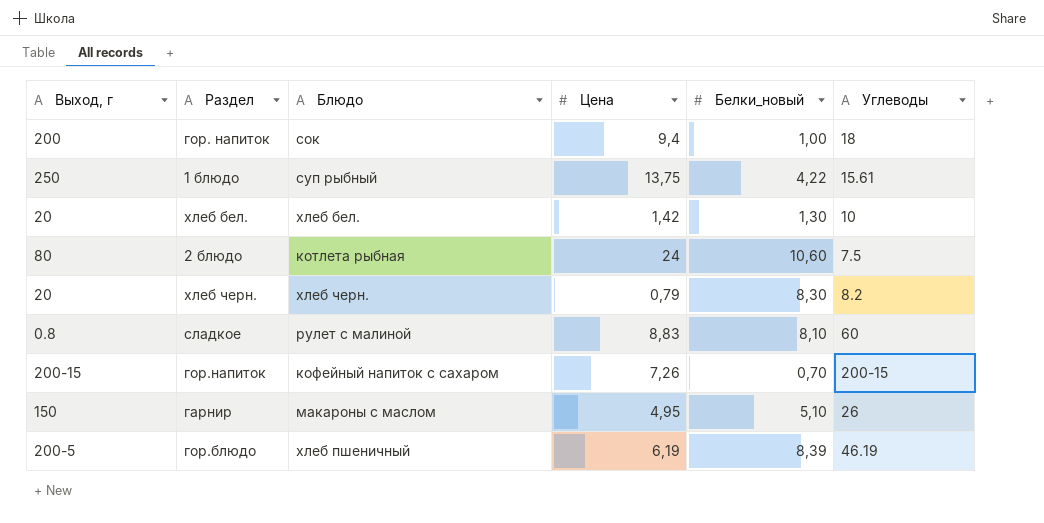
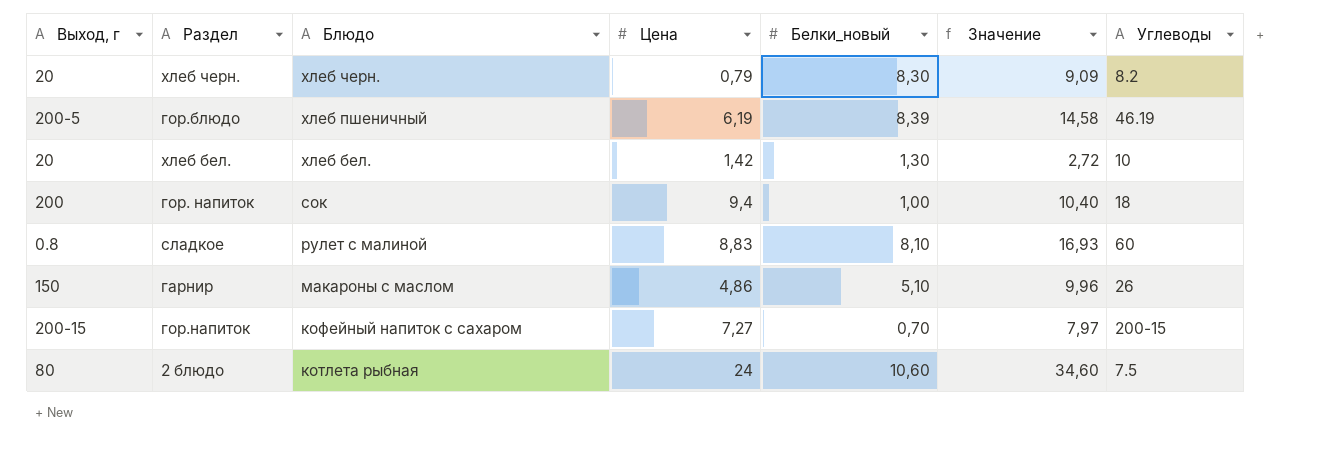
row order: none -> Блюдо descending
column Значение | formula: none -> [Цена] + [Белки_новый]
row 1 блюдо: 250 | суп рыбный | 13,75 | 4,22 | 15.61 -> none
гарнир | Цена: 4,95 -> 4,86
гор.напиток | Цена: 7,26 -> 7,27

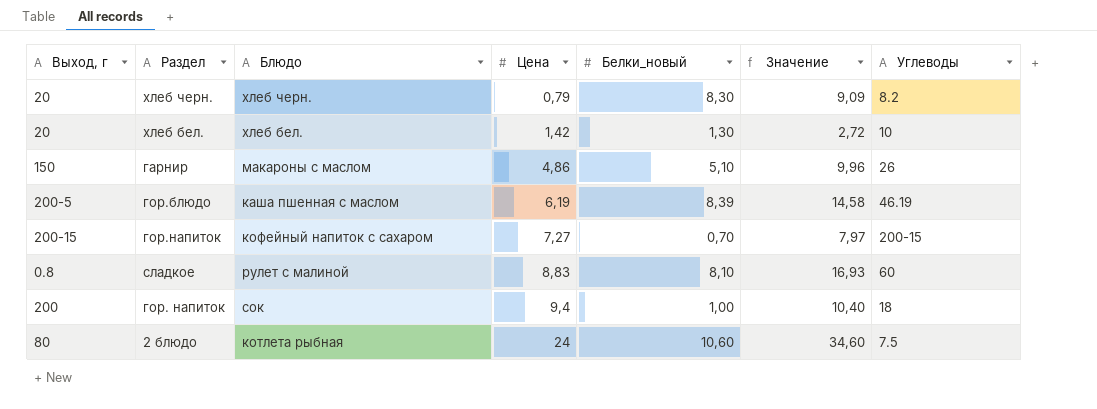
row order: Блюдо descending -> Цена ascending
гор.блюдо | Блюдо: хлеб пшеничный -> каша пшенная с маслом

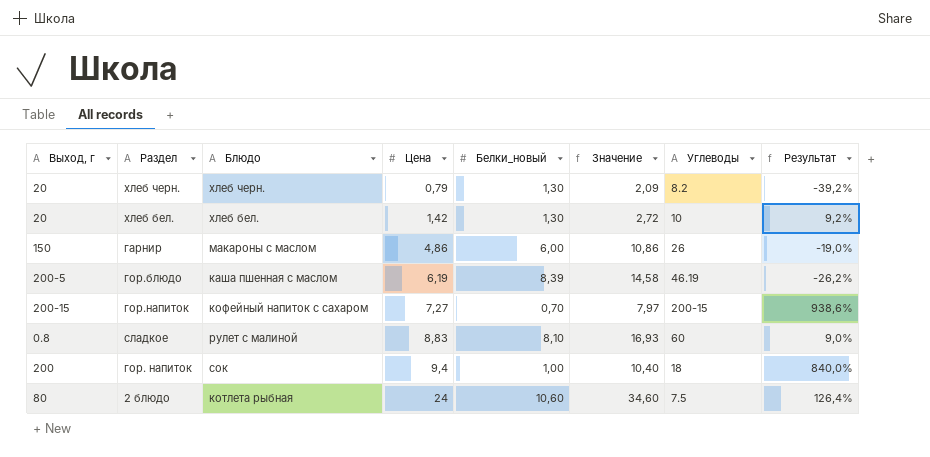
column Результат | formula: none -> ([Цена] - [Белки_новый]) / [Белки_новый]
хлеб черн. | Белки_новый: 8,30 -> 1,30
хлеб черн. | Значение: 9,09 -> 2,09
гарнир | Белки_новый: 5,10 -> 6,00
гарнир | Значение: 9,96 -> 10,86

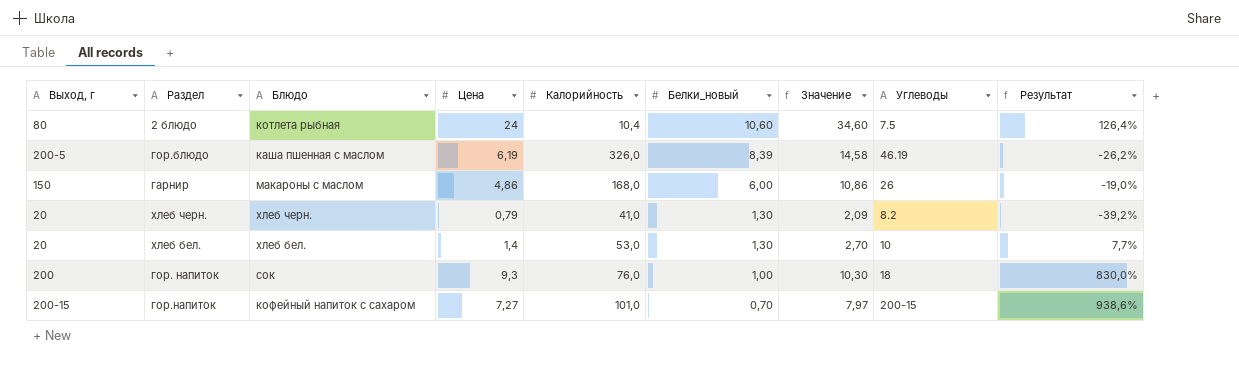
row order: Цена ascending -> Белки_новый descending
column Калорийность | position: none -> 5
row сладкое: 0.8 | рулет с малиной | 8,83 | 8,10 | 16,93 | 60 | 9,0% -> none
хлеб бел. | Цена: 1,42 -> 1,4
хлеб бел. | Значение: 2,72 -> 2,70
хлеб бел. | Результат: 9,2% -> 7,7%
гор. напиток | Цена: 9,4 -> 9,3
гор. напиток | Значение: 10,40 -> 10,30
гор. напиток | Результат: 840,0% -> 830,0%

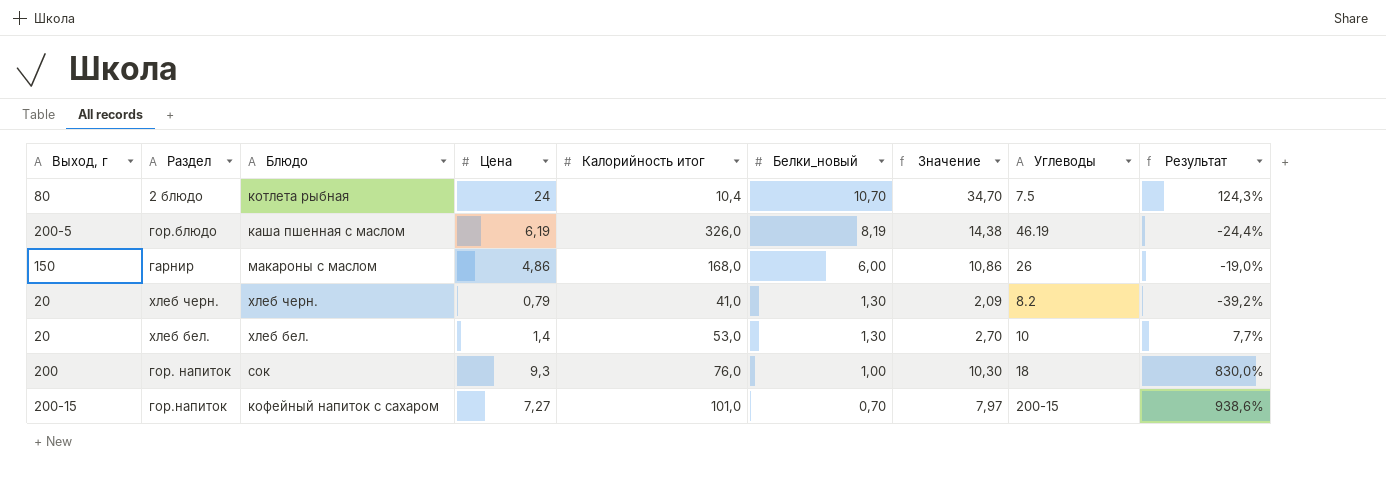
column name: Калорийность -> Калорийность итог
2 блюдо | Белки_новый: 10,60 -> 10,70
2 блюдо | Значение: 34,60 -> 34,70
2 блюдо | Результат: 126,4% -> 124,3%
гор.блюдо | Белки_новый: 8,39 -> 8,19
гор.блюдо | Значение: 14,58 -> 14,38
гор.блюдо | Результат: -26,2% -> -24,4%

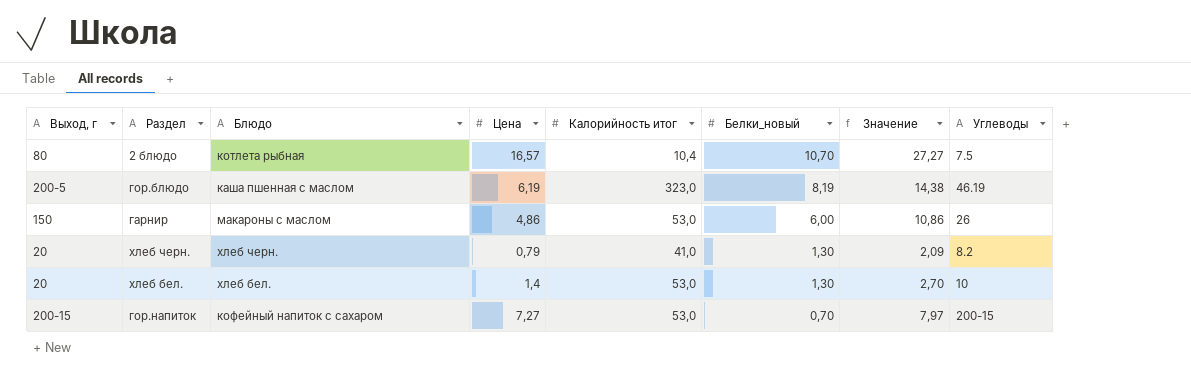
column Результат | formula: ([Цена] - [Белки_новый]) / [Белки_новый] -> none
row гор. напиток: 200 | сок | 9,3 | 76,0 | 1,00 | 10,30 | 18 | 830,0% -> none
2 блюдо | Цена: 24 -> 16,57
2 блюдо | Значение: 34,70 -> 27,27
гор.блюдо | Калорийность итог: 326,0 -> 323,0
гарнир | Калорийность итог: 168,0 -> 53,0
гор.напиток | Калорийность итог: 101,0 -> 53,0

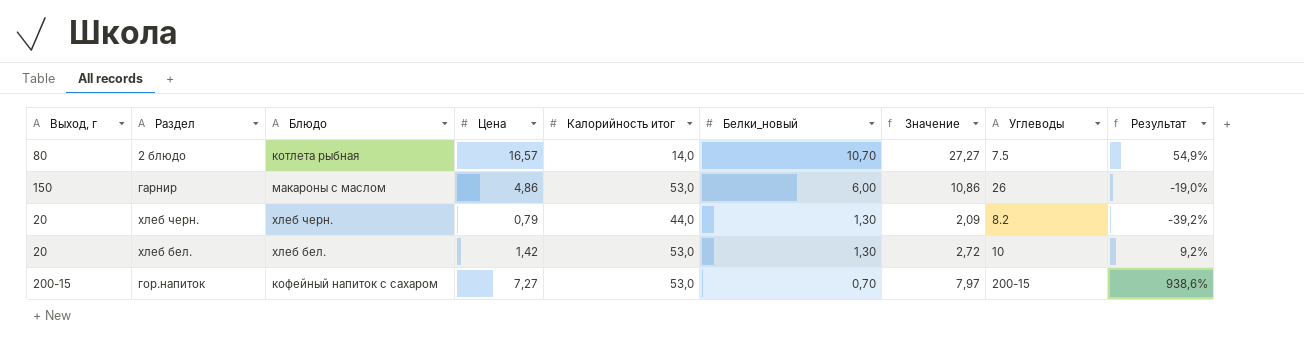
column Результат | formula: none -> ([Цена] - [Белки_новый]) / [Белки_новый]
row гор.блюдо: 200-5 | каша пшенная с маслом | 6,19 | 323,0 | 8,19 | 14,38 | 46.19 -> none
2 блюдо | Калорийность итог: 10,4 -> 14,0
хлеб черн. | Калорийность итог: 41,0 -> 44,0
хлеб бел. | Цена: 1,4 -> 1,42
хлеб бел. | Значение: 2,70 -> 2,72

